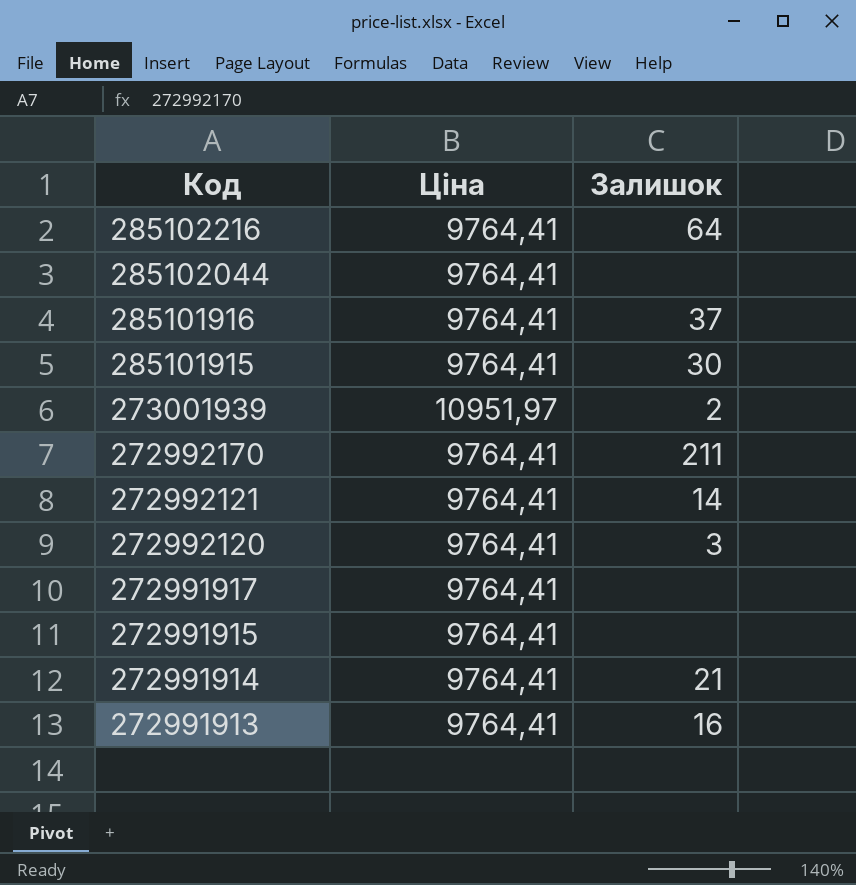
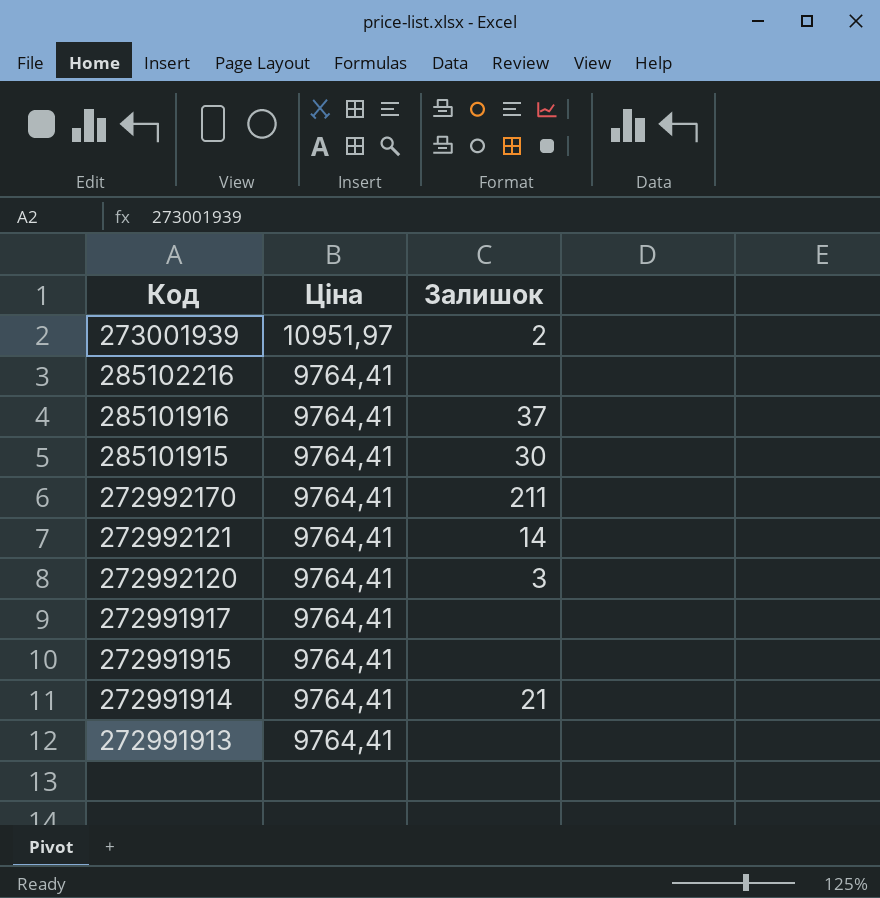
row order: Код descending -> Ціна descending
row 285102044: 9764,41 | none -> none
285102216 | Залишок: 64 -> none
272991913 | Залишок: 16 -> none

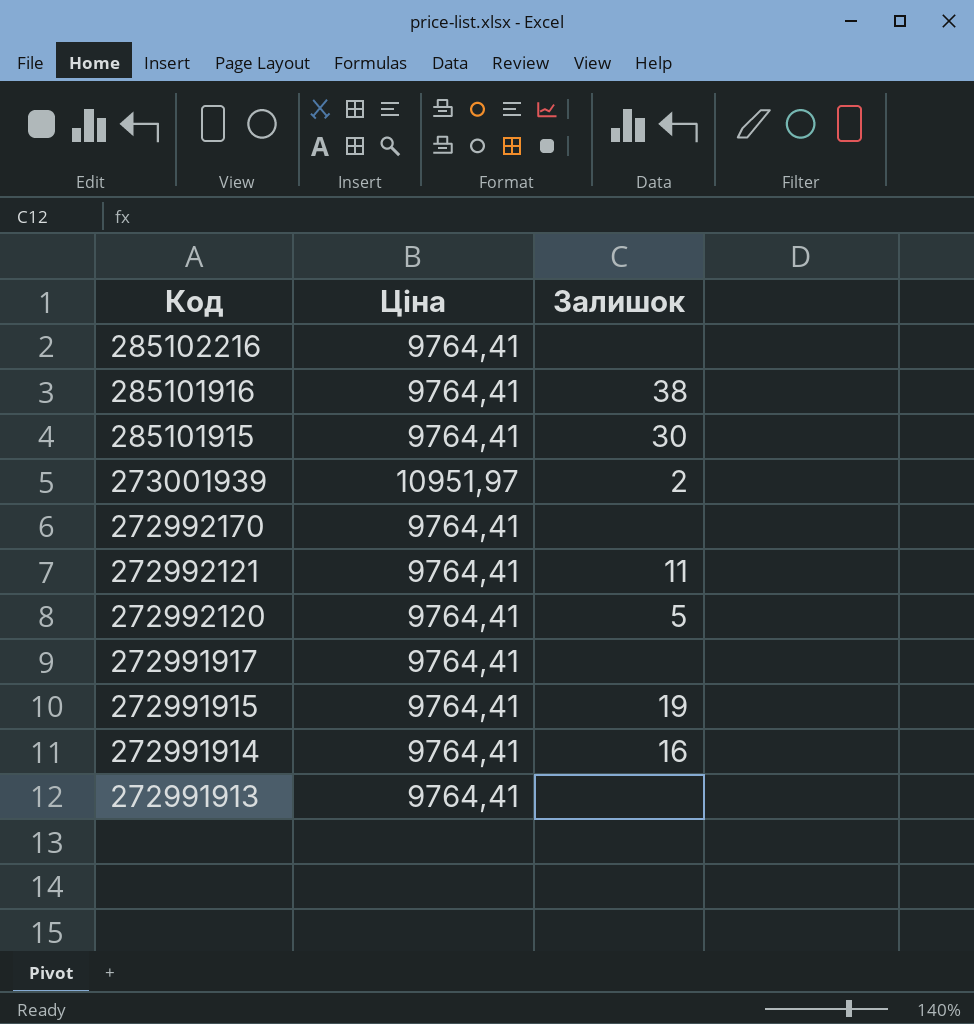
row order: Ціна descending -> Код descending
285101916 | Залишок: 37 -> 38
272992170 | Залишок: 211 -> none
272992121 | Залишок: 14 -> 11
272992120 | Залишок: 3 -> 5
272991915 | Залишок: none -> 19
272991914 | Залишок: 21 -> 16

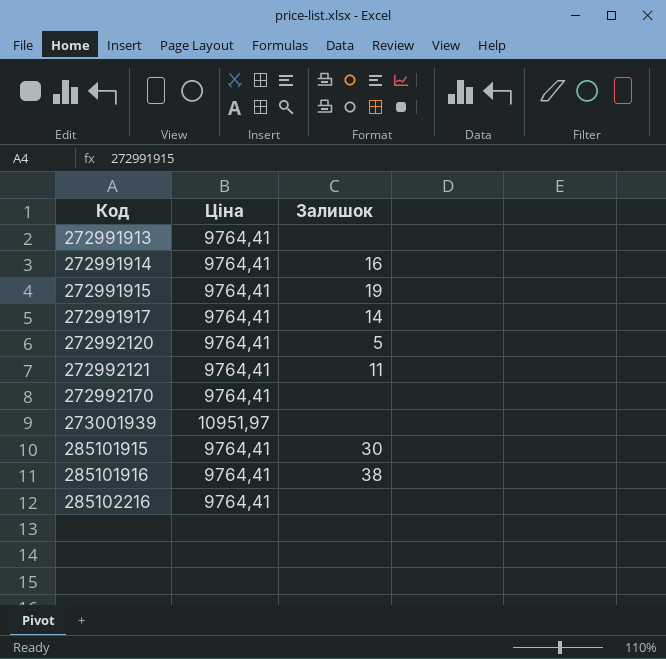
row order: Код descending -> Код ascending
272991917 | Залишок: none -> 14
273001939 | Залишок: 2 -> none

